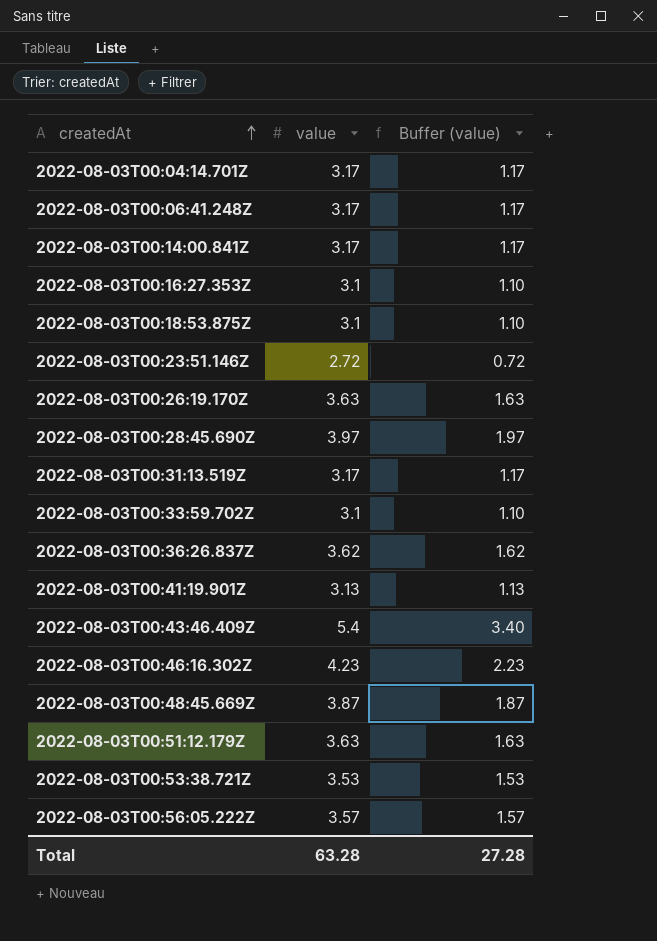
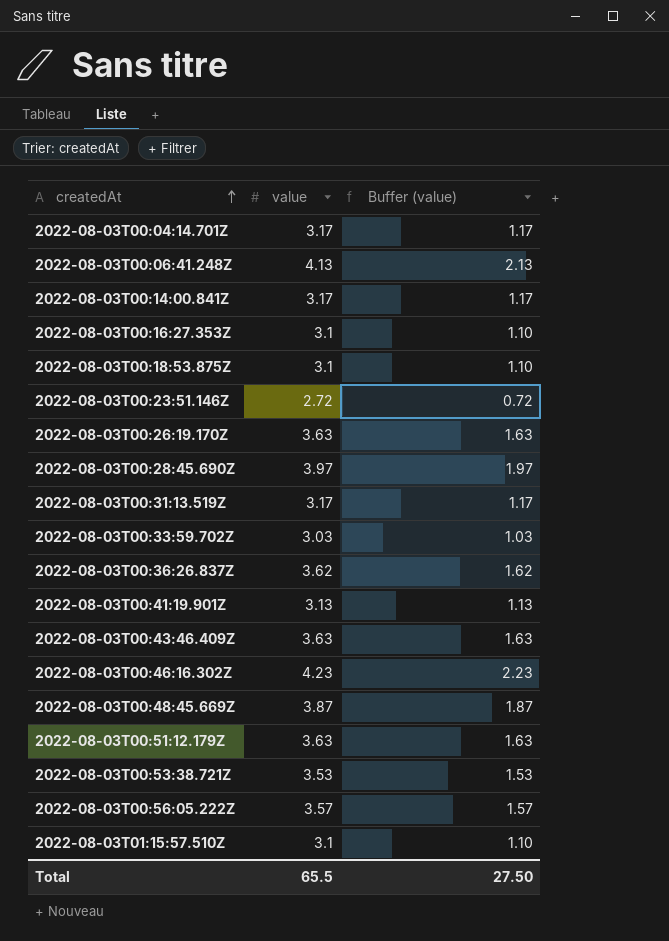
2022-08-03T00:06:41.248Z | value: 3.17 -> 4.13
2022-08-03T00:06:41.248Z | Buffer (value): 1.17 -> 2.13
2022-08-03T00:33:59.702Z | value: 3.1 -> 3.03
2022-08-03T00:33:59.702Z | Buffer (value): 1.10 -> 1.03
2022-08-03T00:43:46.409Z | value: 5.4 -> 3.63
2022-08-03T00:43:46.409Z | Buffer (value): 3.40 -> 1.63
row 2022-08-03T01:15:57.510Z: none -> 3.1 | 1.10
Total | value: 63.28 -> 65.5
Total | Buffer (value): 27.28 -> 27.50

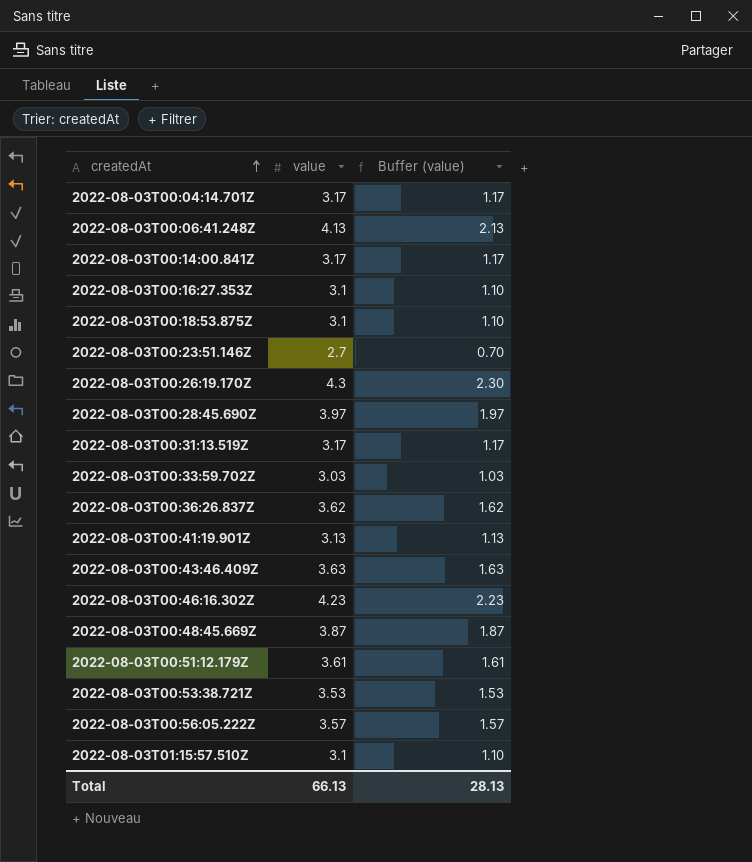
2022-08-03T00:23:51.146Z | value: 2.72 -> 2.7
2022-08-03T00:23:51.146Z | Buffer (value): 0.72 -> 0.70
2022-08-03T00:26:19.170Z | value: 3.63 -> 4.3
2022-08-03T00:26:19.170Z | Buffer (value): 1.63 -> 2.30
2022-08-03T00:51:12.179Z | value: 3.63 -> 3.61
2022-08-03T00:51:12.179Z | Buffer (value): 1.63 -> 1.61
Total | value: 65.5 -> 66.13
Total | Buffer (value): 27.50 -> 28.13

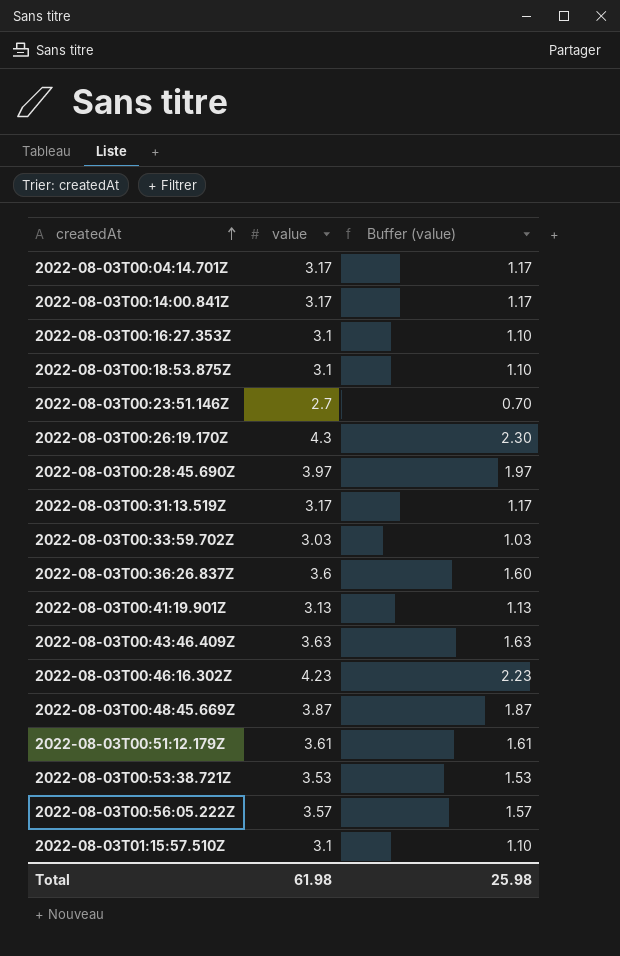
row 2022-08-03T00:06:41.248Z: 4.13 | 2.13 -> none
2022-08-03T00:36:26.837Z | value: 3.62 -> 3.6
2022-08-03T00:36:26.837Z | Buffer (value): 1.62 -> 1.60
Total | value: 66.13 -> 61.98
Total | Buffer (value): 28.13 -> 25.98

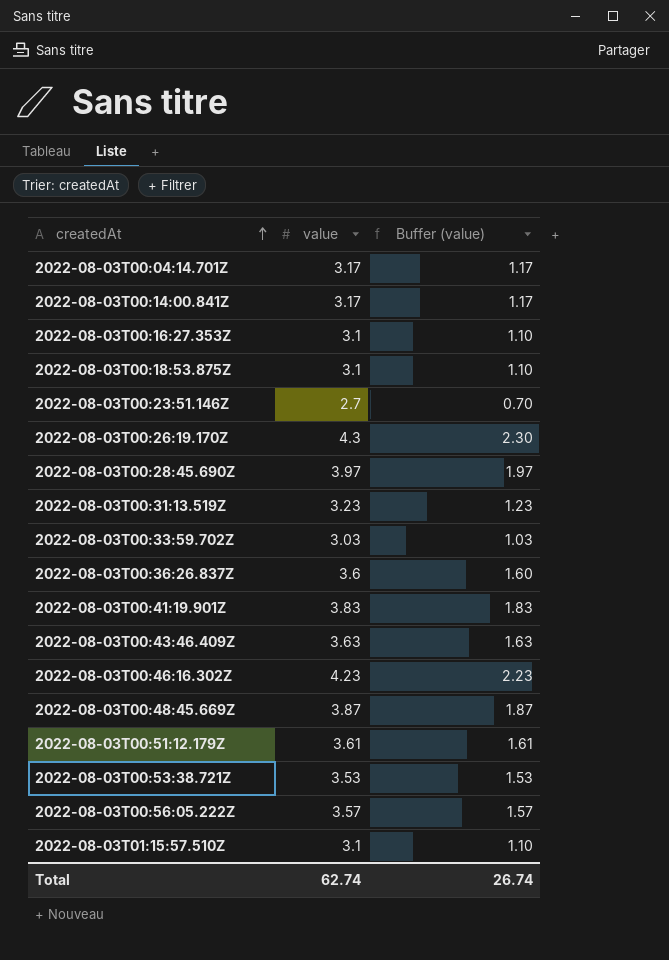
2022-08-03T00:31:13.519Z | value: 3.17 -> 3.23
2022-08-03T00:31:13.519Z | Buffer (value): 1.17 -> 1.23
2022-08-03T00:41:19.901Z | value: 3.13 -> 3.83
2022-08-03T00:41:19.901Z | Buffer (value): 1.13 -> 1.83
Total | value: 61.98 -> 62.74
Total | Buffer (value): 25.98 -> 26.74

